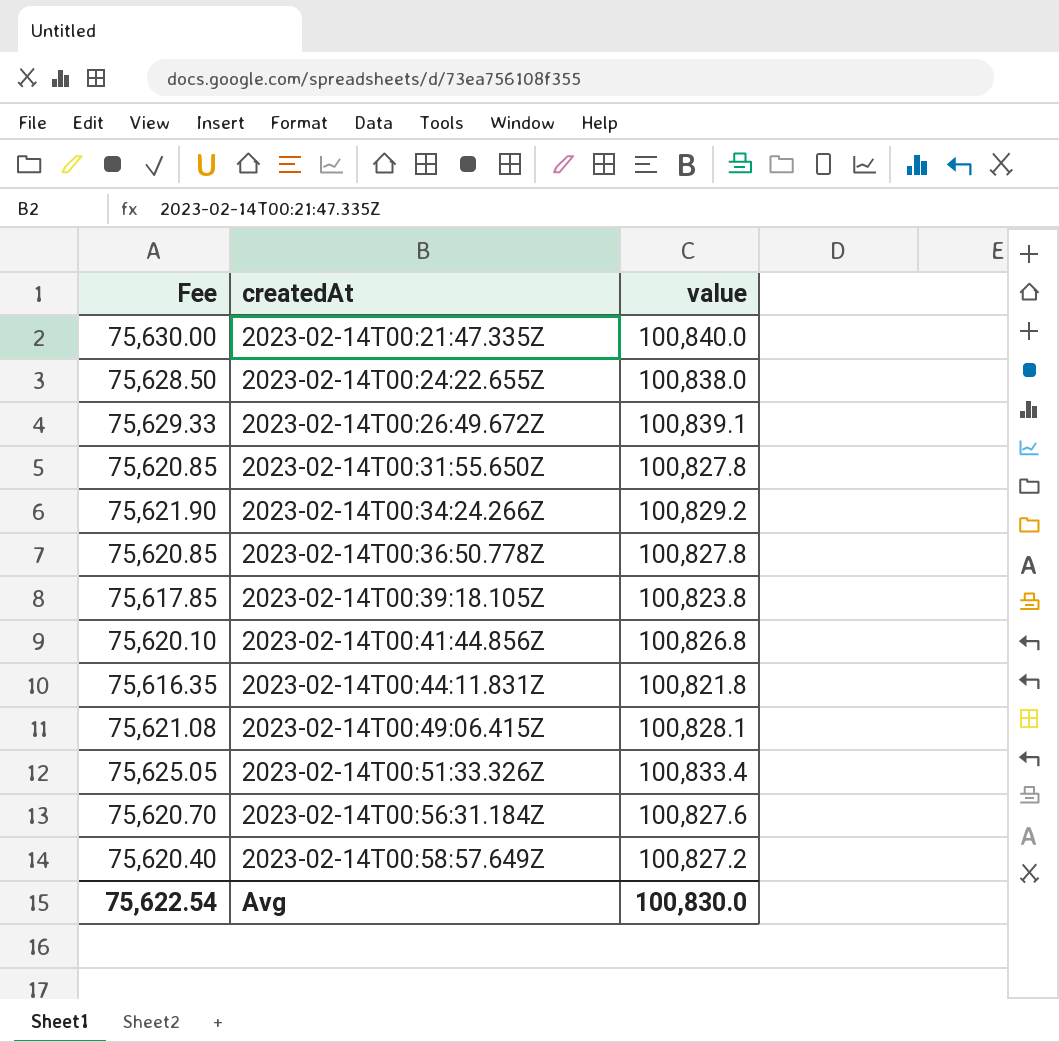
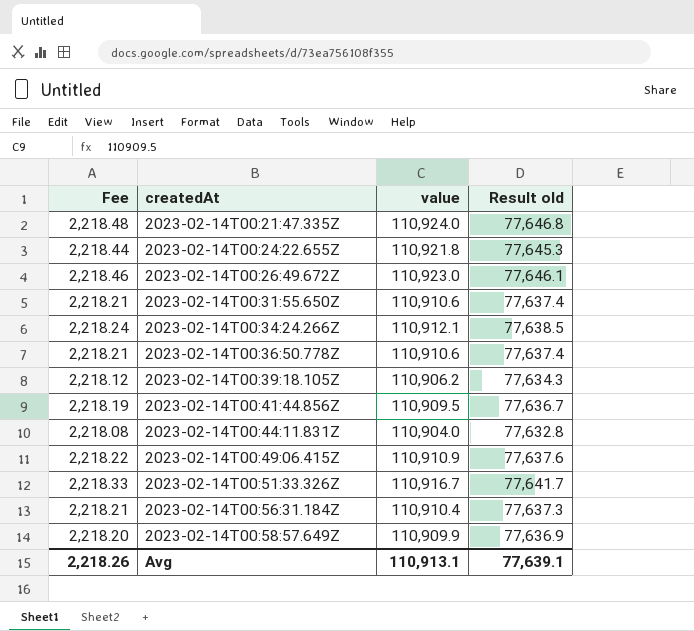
column Fee | formula: [value] * 0.75 -> [value] * 0.02
column Result old | formula: none -> [value] * 0.7
2023-02-14T00:21:47.335Z | value: 100,840.0 -> 110,924.0
2023-02-14T00:24:22.655Z | value: 100,838.0 -> 110,921.8
2023-02-14T00:26:49.672Z | value: 100,839.1 -> 110,923.0
2023-02-14T00:31:55.650Z | value: 100,827.8 -> 110,910.6
2023-02-14T00:34:24.266Z | value: 100,829.2 -> 110,912.1
2023-02-14T00:36:50.778Z | value: 100,827.8 -> 110,910.6
2023-02-14T00:39:18.105Z | value: 100,823.8 -> 110,906.2
2023-02-14T00:41:44.856Z | value: 100,826.8 -> 110,909.5
2023-02-14T00:44:11.831Z | value: 100,821.8 -> 110,904.0
2023-02-14T00:49:06.415Z | value: 100,828.1 -> 110,910.9
2023-02-14T00:51:33.326Z | value: 100,833.4 -> 110,916.7
2023-02-14T00:56:31.184Z | value: 100,827.6 -> 110,910.4
2023-02-14T00:58:57.649Z | value: 100,827.2 -> 110,909.9
Avg | Fee: 75,622.54 -> 2,218.26
Avg | value: 100,830.0 -> 110,913.1

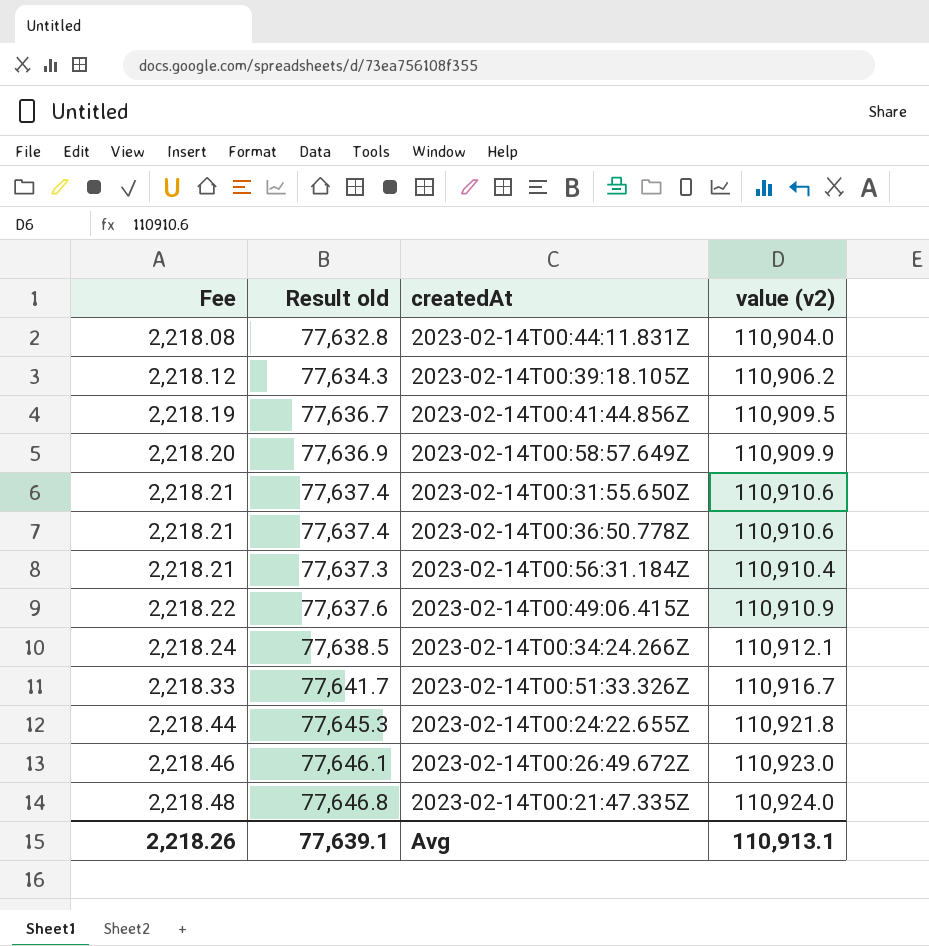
row order: createdAt ascending -> Fee ascending
column Result old | position: 4 -> 2
column name: value -> value (v2)

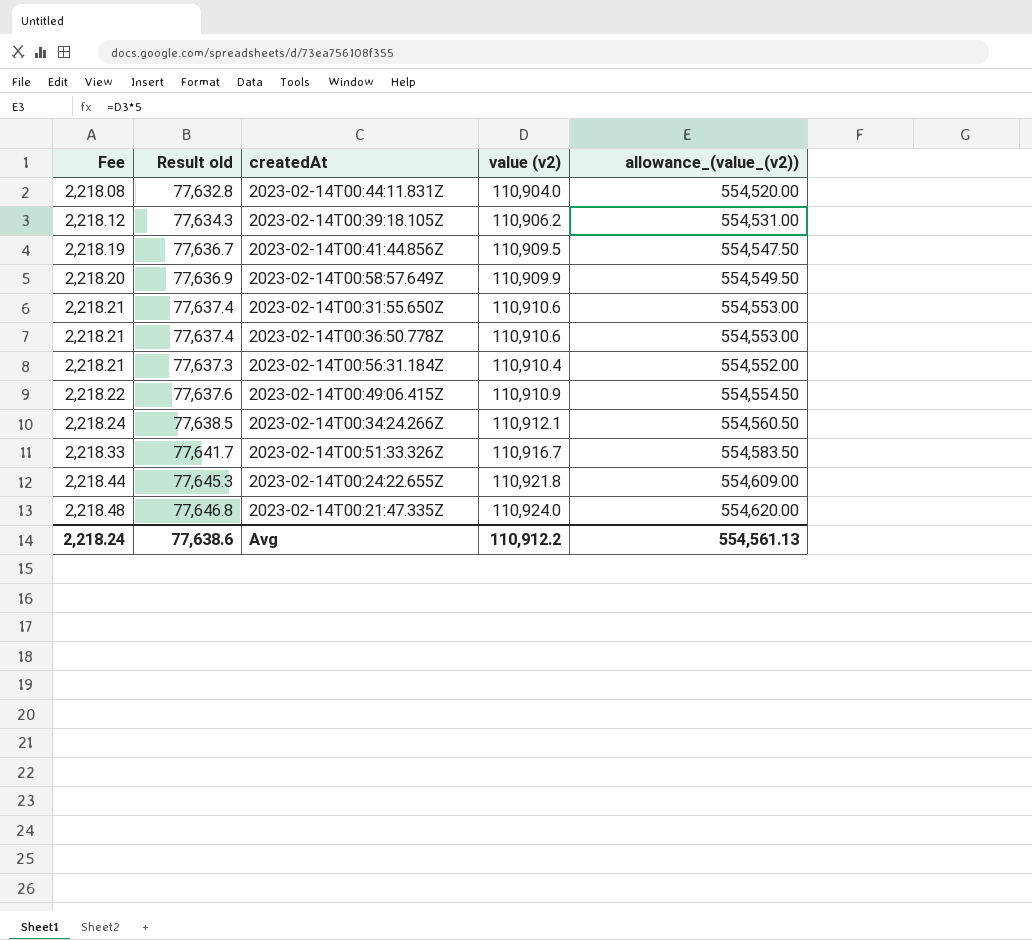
column allowance_(value_(v2)) | formula: none -> [value (v2)] * 5
row 2023-02-14T00:26:49.672Z: 2,218.46 | 77,646.1 | 110,923.0 -> none
Avg | Fee: 2,218.26 -> 2,218.24
Avg | Result old: 77,639.1 -> 77,638.6
Avg | value (v2): 110,913.1 -> 110,912.2

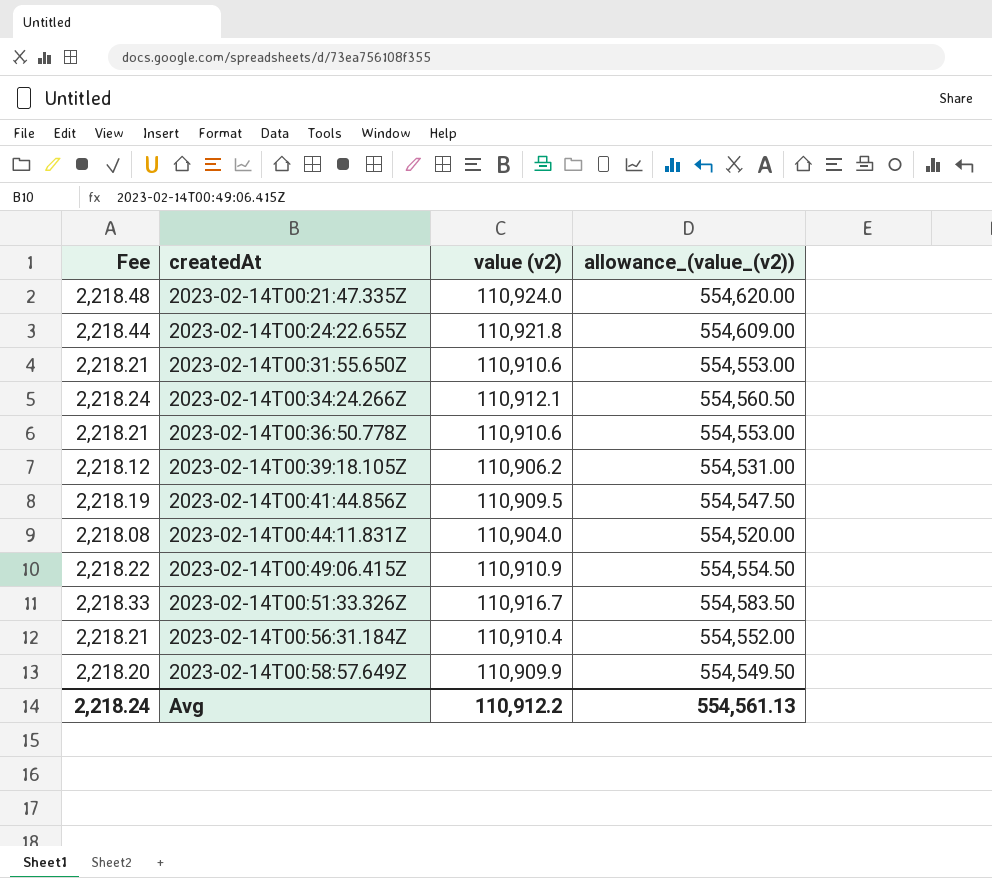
row order: Fee ascending -> createdAt ascending
column Result old | formula: [value (v2)] * 0.7 -> none

